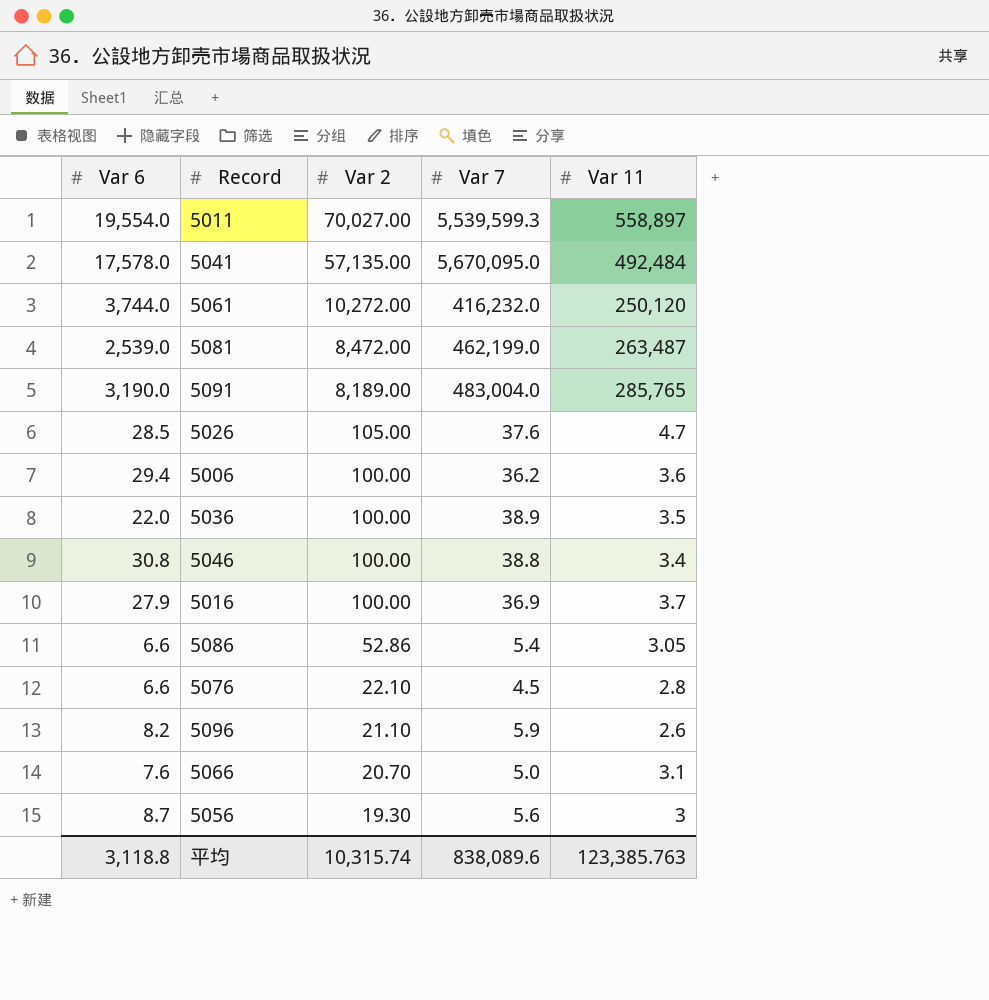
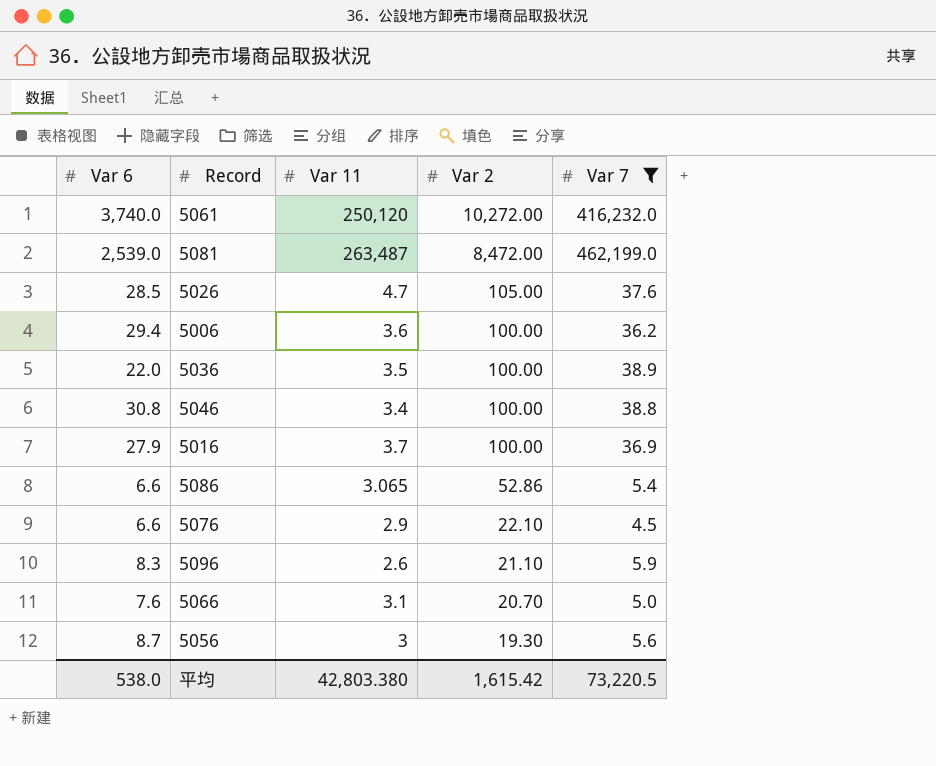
filter: none -> Var 7 <= 462,199.0
column Var 11 | position: 5 -> 3
5061 | Var 6: 3,744.0 -> 3,740.0
5086 | Var 11: 3.05 -> 3.065
5076 | Var 11: 2.8 -> 2.9
5096 | Var 6: 8.2 -> 8.3
平均 | Var 6: 3,118.8 -> 538.0
平均 | Var 11: 123,385.763 -> 42,803.380
平均 | Var 2: 10,315.74 -> 1,615.42
平均 | Var 7: 838,089.6 -> 73,220.5

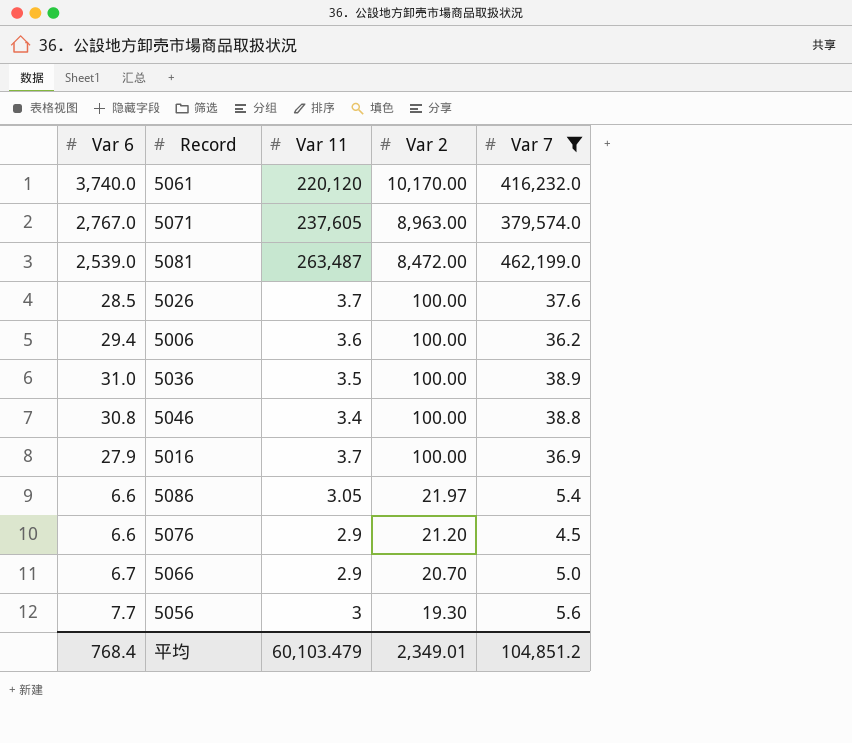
row 5096: 8.3 | 2.6 | 21.10 | 5.9 -> none
5061 | Var 11: 250,120 -> 220,120
5061 | Var 2: 10,272.00 -> 10,170.00
row 5071: none -> 2,767.0 | 237,605 | 8,963.00 | 379,574.0
5026 | Var 11: 4.7 -> 3.7
5026 | Var 2: 105.00 -> 100.00
5036 | Var 6: 22.0 -> 31.0
5086 | Var 11: 3.065 -> 3.05
5086 | Var 2: 52.86 -> 21.97
5076 | Var 2: 22.10 -> 21.20
5066 | Var 6: 7.6 -> 6.7
5066 | Var 11: 3.1 -> 2.9
5056 | Var 6: 8.7 -> 7.7
平均 | Var 6: 538.0 -> 768.4
平均 | Var 11: 42,803.380 -> 60,103.479
平均 | Var 2: 1,615.42 -> 2,349.01
平均 | Var 7: 73,220.5 -> 104,851.2

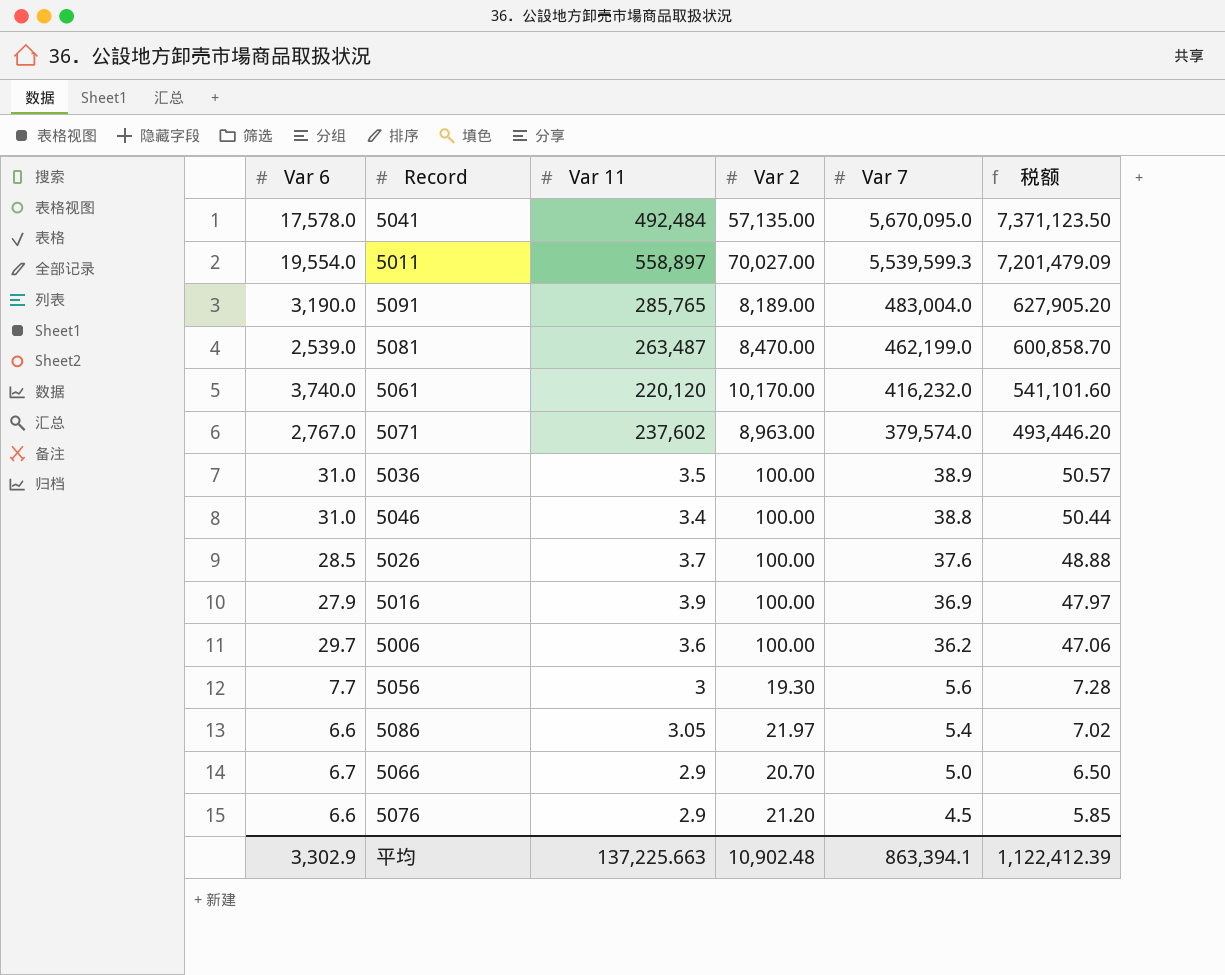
filter: Var 7 <= 462,199.0 -> none
row order: Var 2 descending -> Var 7 descending
column 税额 | formula: none -> [Var 7] * 1.3
5081 | Var 2: 8,472.00 -> 8,470.00
5071 | Var 11: 237,605 -> 237,602
5046 | Var 6: 30.8 -> 31.0
5016 | Var 11: 3.7 -> 3.9
5006 | Var 6: 29.4 -> 29.7
平均 | Var 6: 768.4 -> 3,302.9
平均 | Var 11: 60,103.479 -> 137,225.663
平均 | Var 2: 2,349.01 -> 10,902.48
平均 | Var 7: 104,851.2 -> 863,394.1

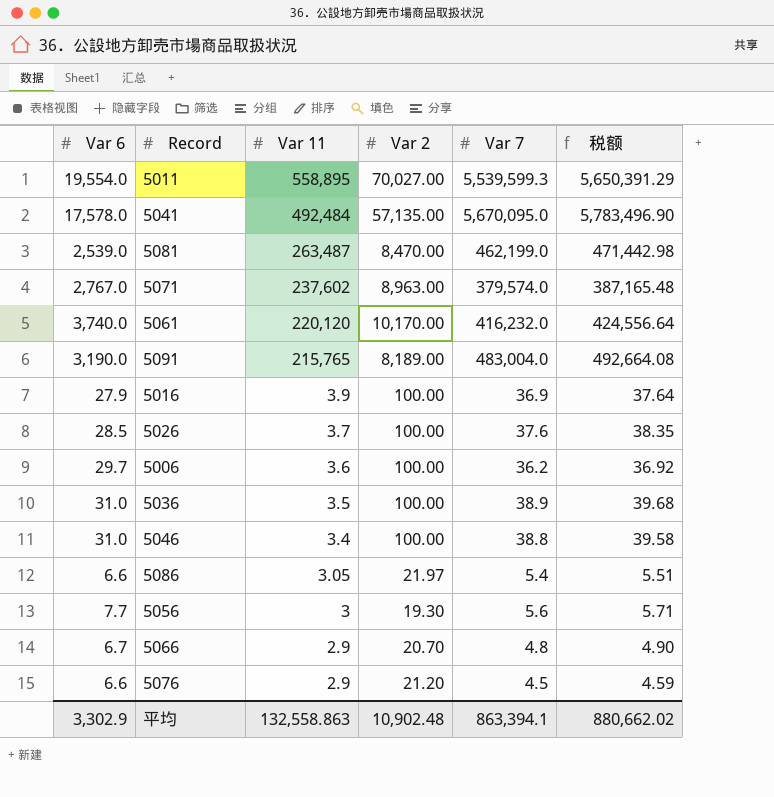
row order: Var 7 descending -> Var 11 descending
column 税额 | formula: [Var 7] * 1.3 -> [Var 7] * 1.02
5011 | Var 11: 558,897 -> 558,895
5091 | Var 11: 285,765 -> 215,765
5066 | Var 7: 5.0 -> 4.8
平均 | Var 11: 137,225.663 -> 132,558.863
平均 | 税额: 1,122,412.39 -> 880,662.02

